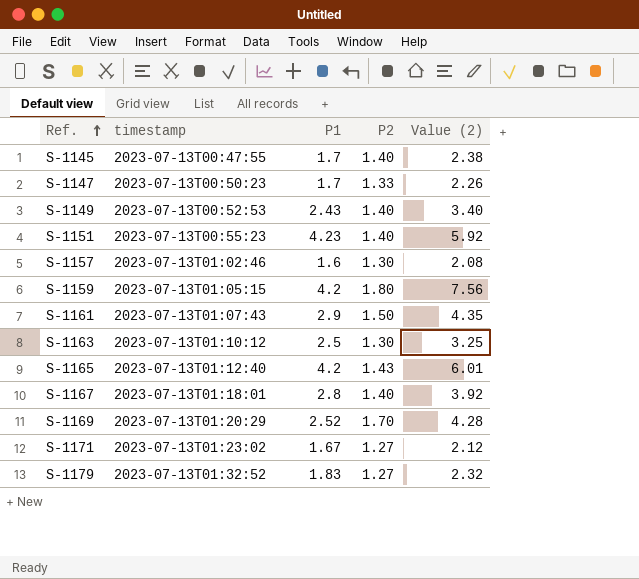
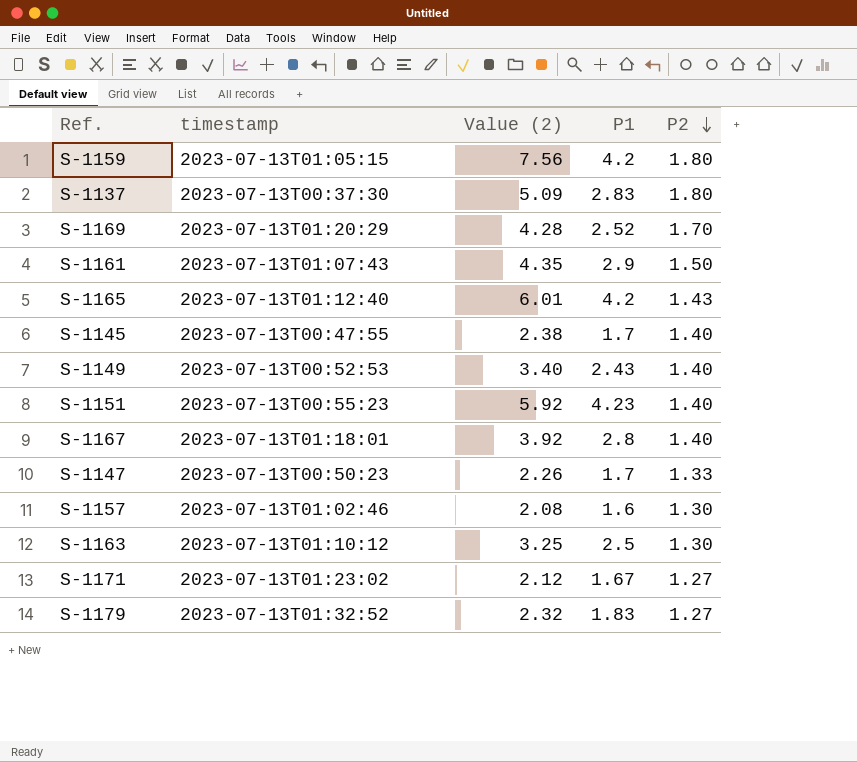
row order: Ref. ascending -> P2 descending
column Value (2) | position: 5 -> 3
row S-1137: none -> 2023-07-13T00:37:30 | 5.09 | 2.83 | 1.80

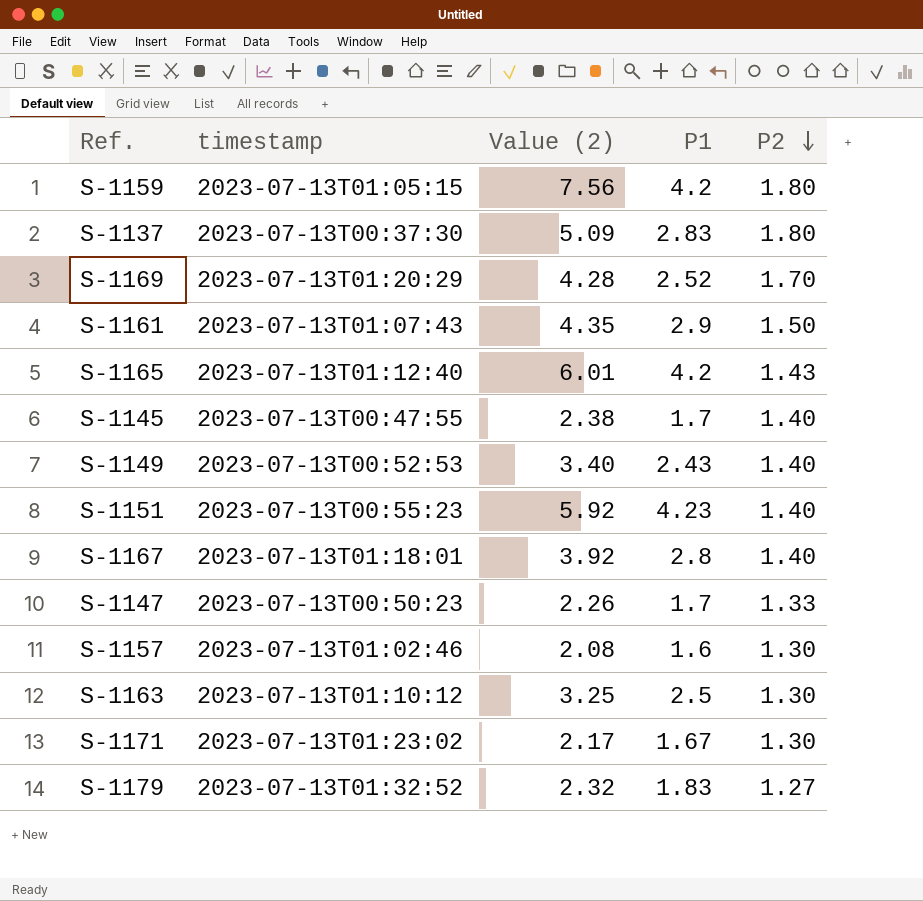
S-1171 | Value (2): 2.12 -> 2.17
S-1171 | P2: 1.27 -> 1.30

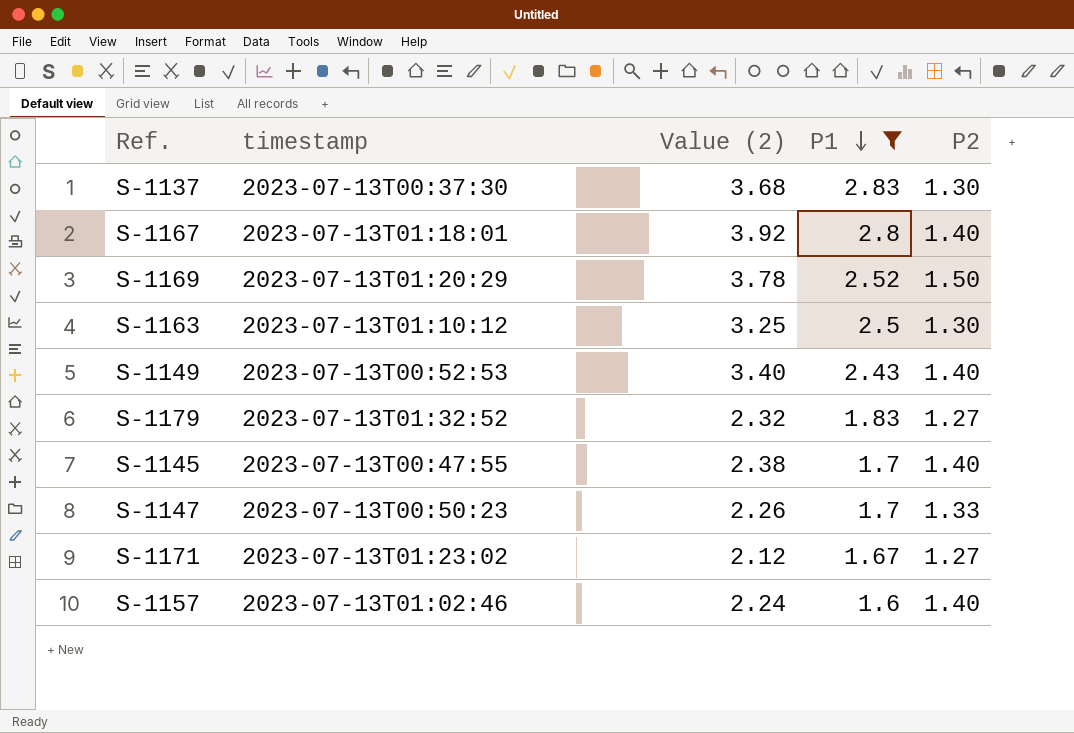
filter: none -> P1 <= 2.83
row order: P2 descending -> P1 descending
S-1137 | Value (2): 5.09 -> 3.68
S-1137 | P2: 1.80 -> 1.30
S-1169 | Value (2): 4.28 -> 3.78
S-1169 | P2: 1.70 -> 1.50
S-1171 | Value (2): 2.17 -> 2.12
S-1171 | P2: 1.30 -> 1.27
S-1157 | Value (2): 2.08 -> 2.24
S-1157 | P2: 1.30 -> 1.40

